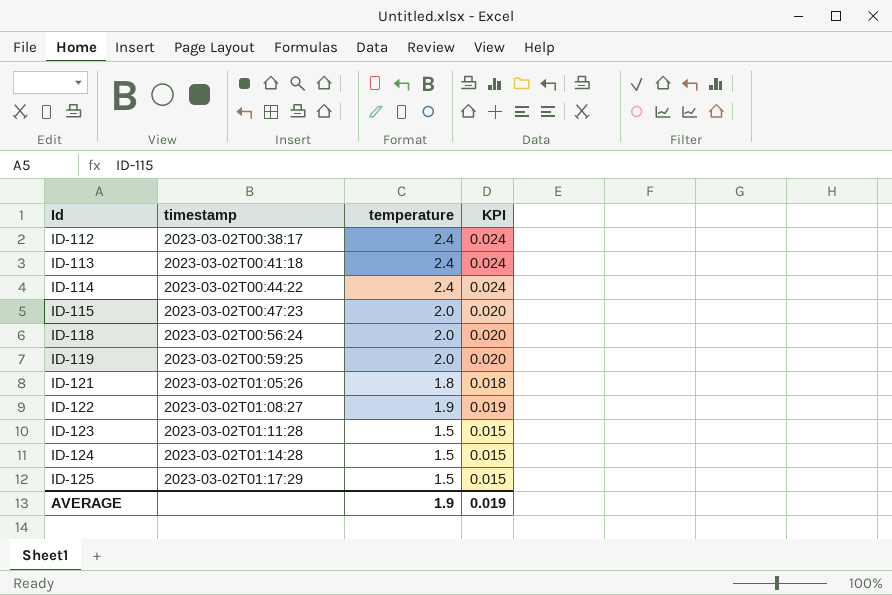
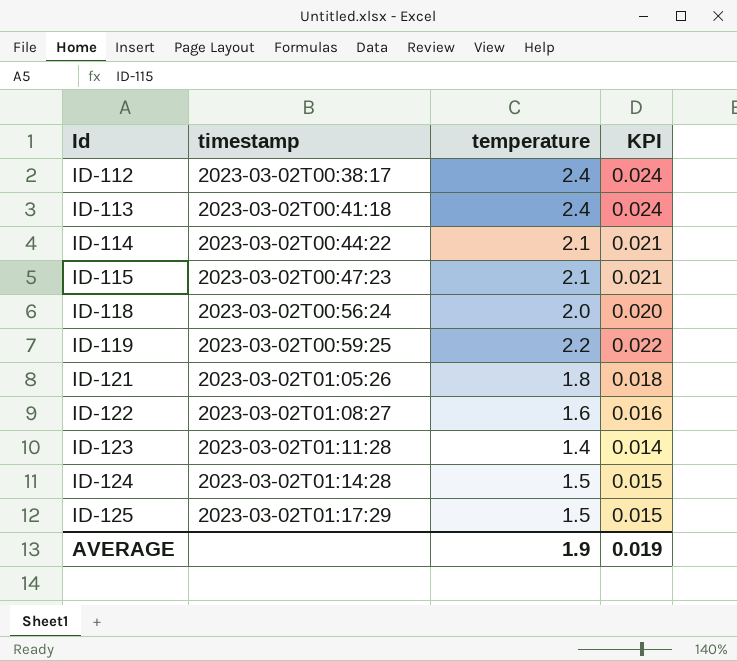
ID-114 | temperature: 2.4 -> 2.1
ID-114 | KPI: 0.024 -> 0.021
ID-115 | temperature: 2.0 -> 2.1
ID-115 | KPI: 0.020 -> 0.021
ID-119 | temperature: 2.0 -> 2.2
ID-119 | KPI: 0.020 -> 0.022
ID-122 | temperature: 1.9 -> 1.6
ID-122 | KPI: 0.019 -> 0.016
ID-123 | temperature: 1.5 -> 1.4
ID-123 | KPI: 0.015 -> 0.014

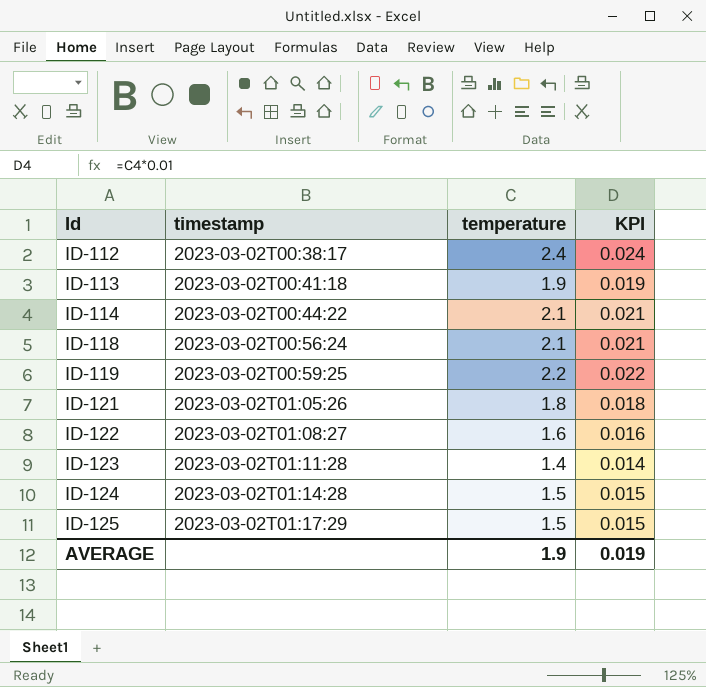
row ID-115: 2023-03-02T00:47:23 | 2.1 | 0.021 -> none
ID-113 | temperature: 2.4 -> 1.9
ID-113 | KPI: 0.024 -> 0.019
ID-118 | temperature: 2.0 -> 2.1
ID-118 | KPI: 0.020 -> 0.021

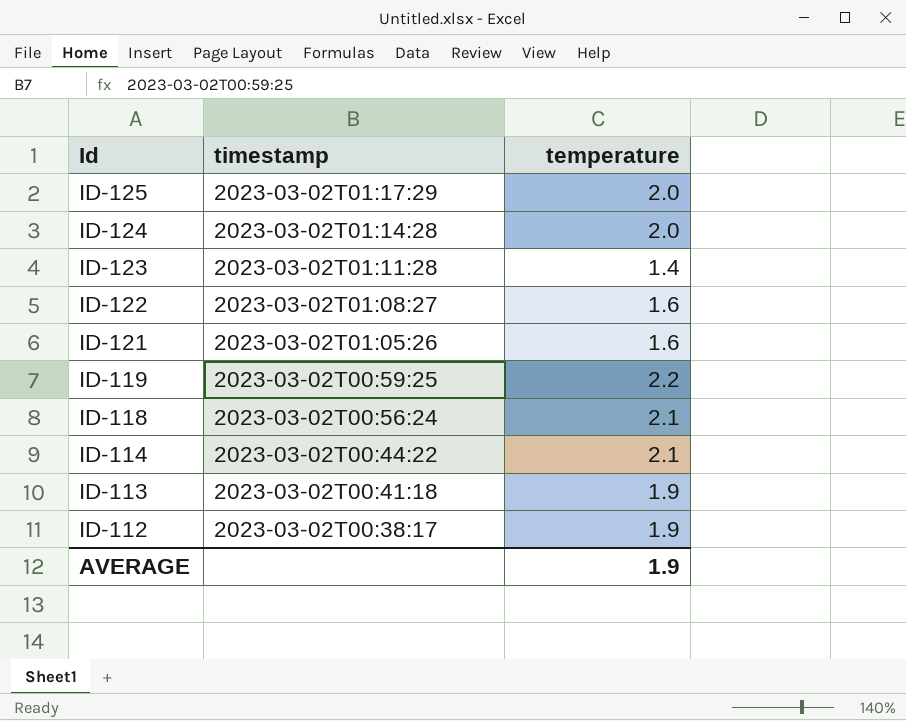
row order: Id ascending -> Id descending
column KPI | formula: [temperature] * 0.01 -> none
ID-125 | temperature: 1.5 -> 2.0
ID-124 | temperature: 1.5 -> 2.0
ID-121 | temperature: 1.8 -> 1.6
ID-112 | temperature: 2.4 -> 1.9

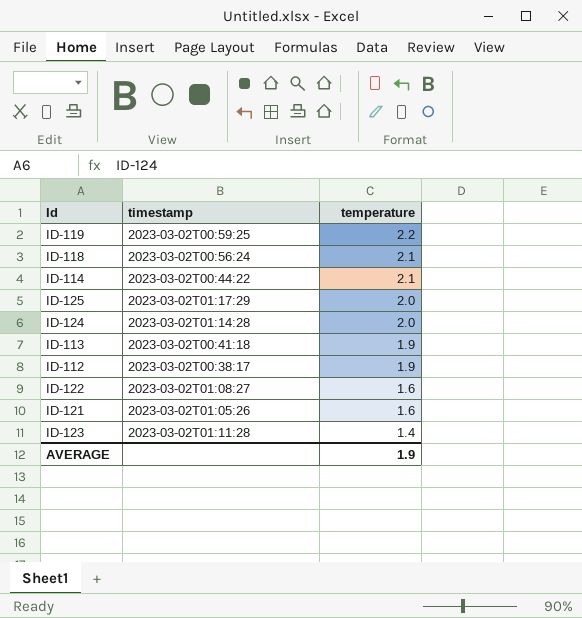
row order: Id descending -> temperature descending

